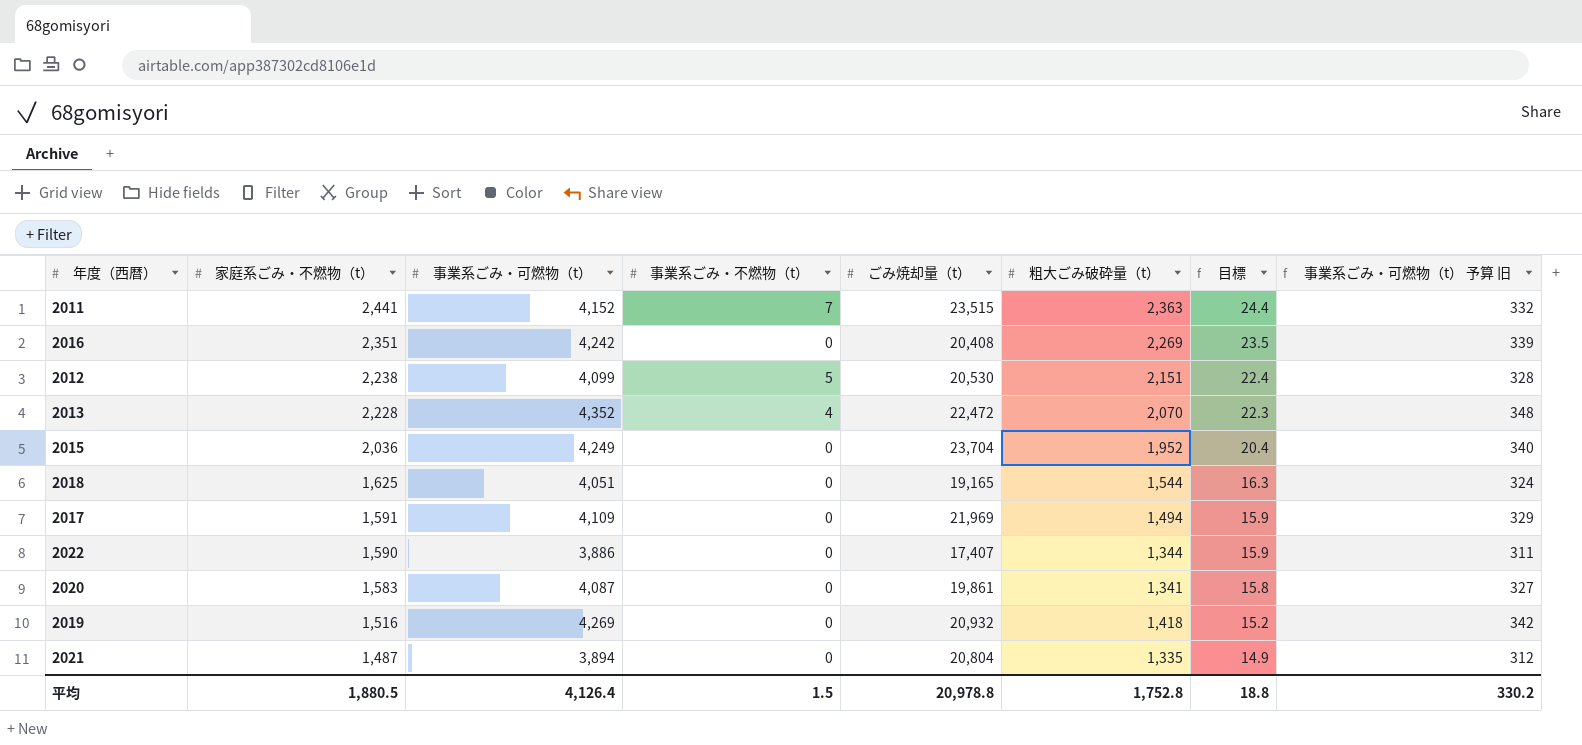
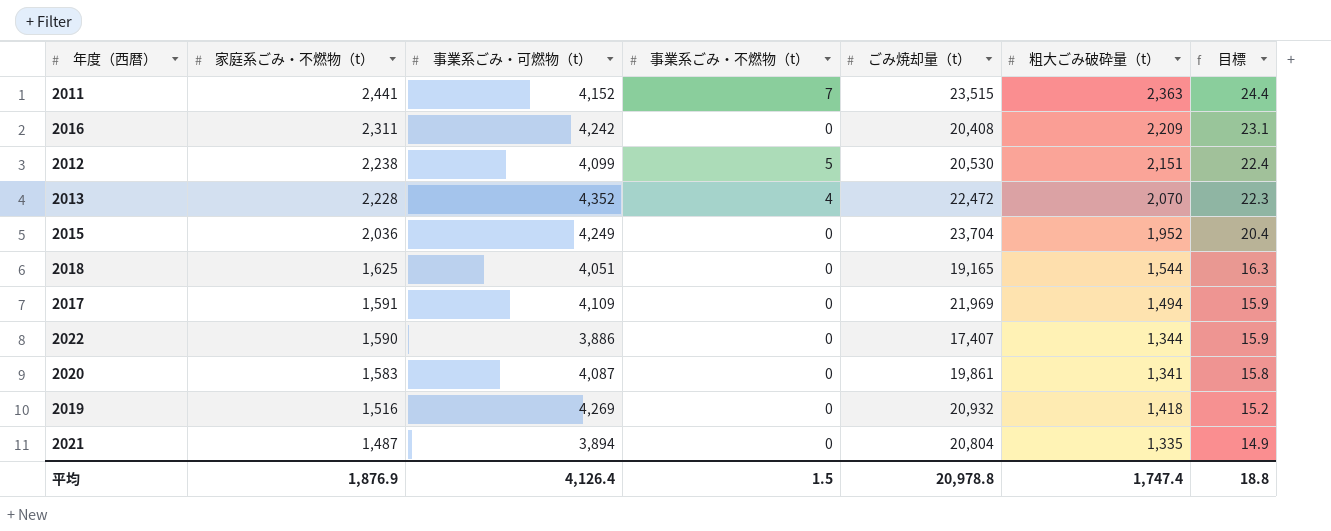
column 事業系ごみ・可燃物（t） 予算 旧 | formula: [事業系ごみ・可燃物（t）] * 0.08 -> none
2016 | 家庭系ごみ・不燃物（t）: 2,351 -> 2,311
2016 | 粗大ごみ破砕量（t）: 2,269 -> 2,209
2016 | 目標: 23.5 -> 23.1
平均 | 家庭系ごみ・不燃物（t）: 1,880.5 -> 1,876.9
平均 | 粗大ごみ破砕量（t）: 1,752.8 -> 1,747.4

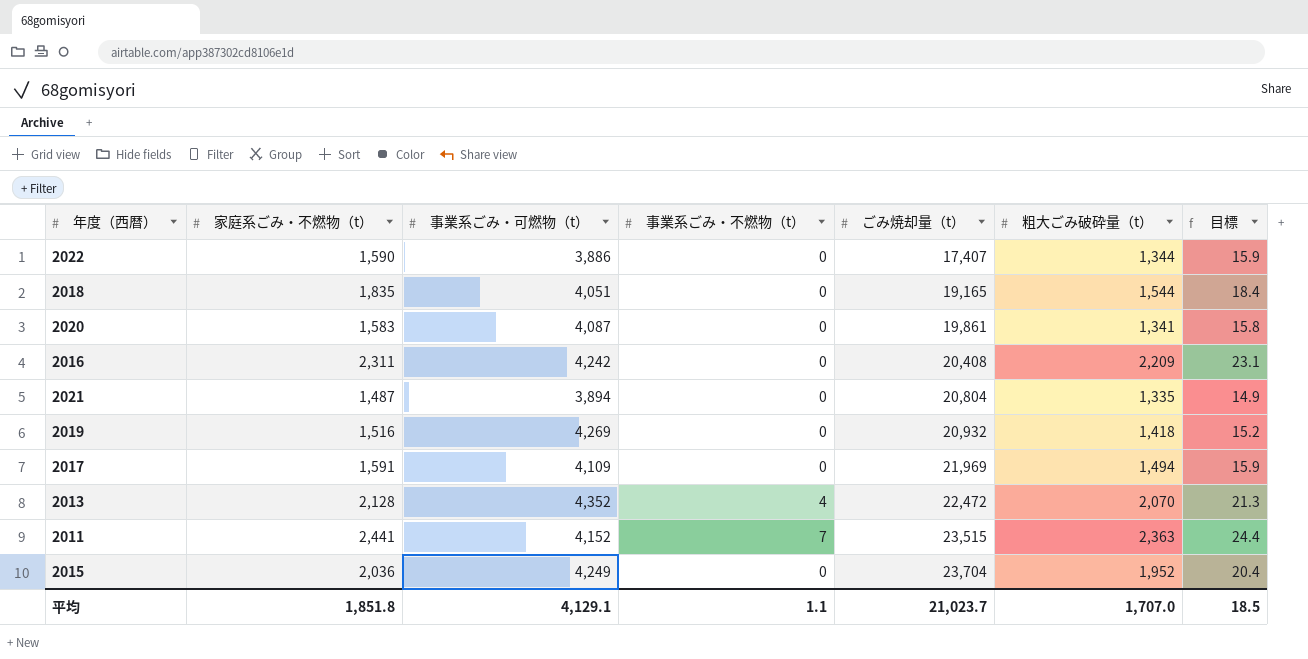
row order: 家庭系ごみ・不燃物（t） descending -> ごみ焼却量（t） ascending
row 2012: 2,238 | 4,099 | 5 | 20,530 | 2,151 | 22.4 -> none
2018 | 家庭系ごみ・不燃物（t）: 1,625 -> 1,835
2018 | 目標: 16.3 -> 18.4
2013 | 家庭系ごみ・不燃物（t）: 2,228 -> 2,128
2013 | 目標: 22.3 -> 21.3
平均 | 家庭系ごみ・不燃物（t）: 1,876.9 -> 1,851.8
平均 | 事業系ごみ・可燃物（t）: 4,126.4 -> 4,129.1
平均 | 事業系ごみ・不燃物（t）: 1.5 -> 1.1
平均 | ごみ焼却量（t）: 20,978.8 -> 21,023.7
平均 | 粗大ごみ破砕量（t）: 1,747.4 -> 1,707.0
平均 | 目標: 18.8 -> 18.5

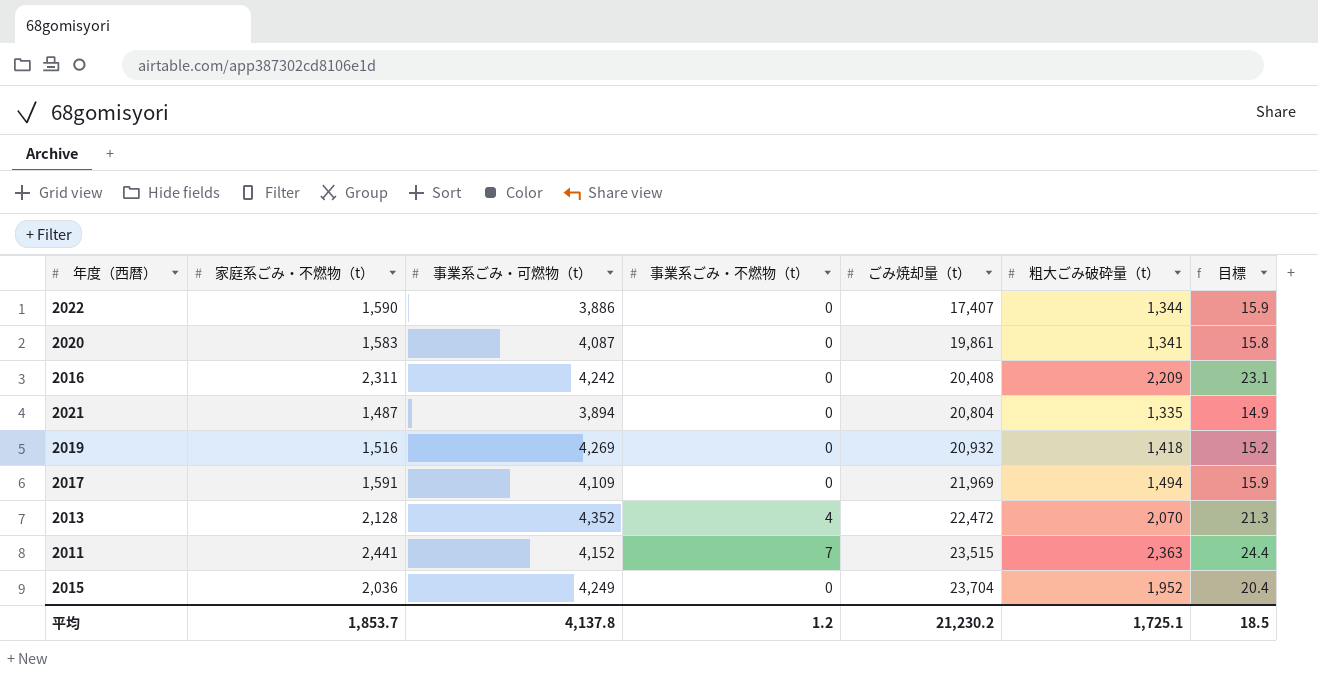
row 2018: 1,835 | 4,051 | 0 | 19,165 | 1,544 | 18.4 -> none
平均 | 家庭系ごみ・不燃物（t）: 1,851.8 -> 1,853.7
平均 | 事業系ごみ・可燃物（t）: 4,129.1 -> 4,137.8
平均 | 事業系ごみ・不燃物（t）: 1.1 -> 1.2
平均 | ごみ焼却量（t）: 21,023.7 -> 21,230.2
平均 | 粗大ごみ破砕量（t）: 1,707.0 -> 1,725.1

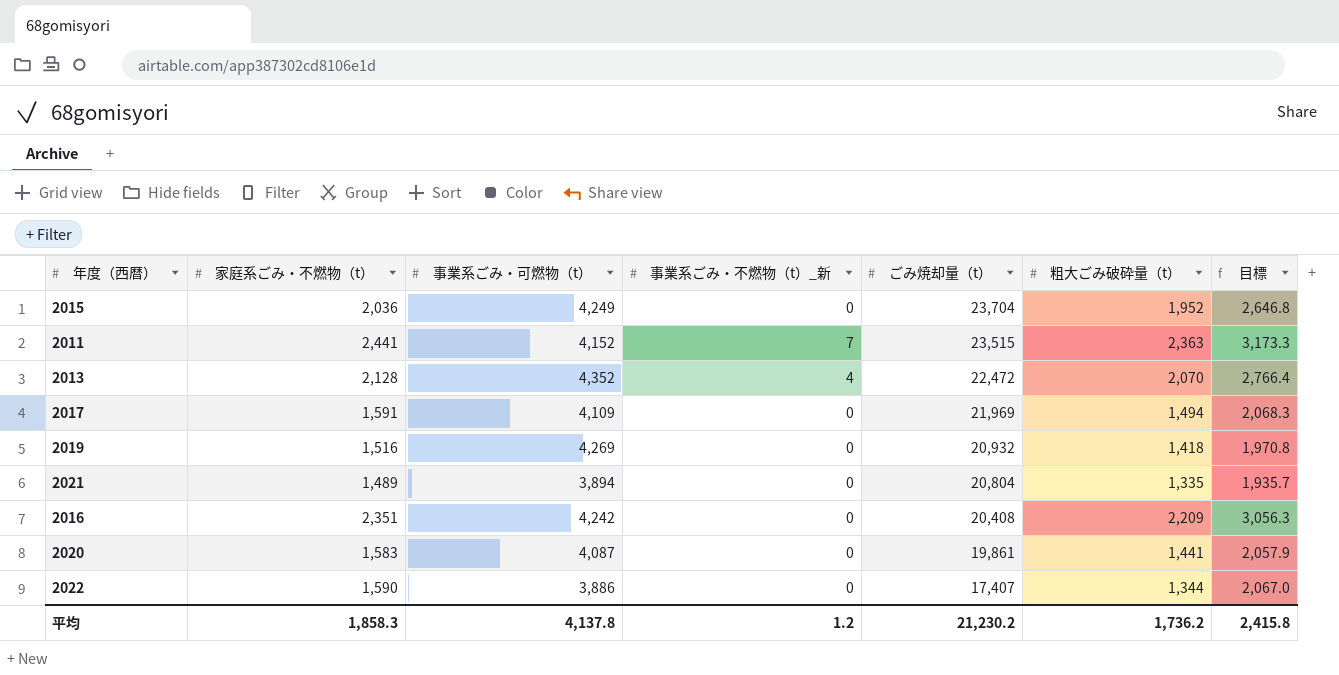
row order: ごみ焼却量（t） ascending -> ごみ焼却量（t） descending
column name: 事業系ごみ・不燃物（t） -> 事業系ごみ・不燃物（t）_新
column 目標 | formula: [家庭系ごみ・不燃物（t）] * 0.01 -> [家庭系ごみ・不燃物（t）] * 1.3
2021 | 家庭系ごみ・不燃物（t）: 1,487 -> 1,489
2016 | 家庭系ごみ・不燃物（t）: 2,311 -> 2,351
2020 | 粗大ごみ破砕量（t）: 1,341 -> 1,441
平均 | 家庭系ごみ・不燃物（t）: 1,853.7 -> 1,858.3
平均 | 粗大ごみ破砕量（t）: 1,725.1 -> 1,736.2
平均 | 目標: 18.5 -> 2,415.8

